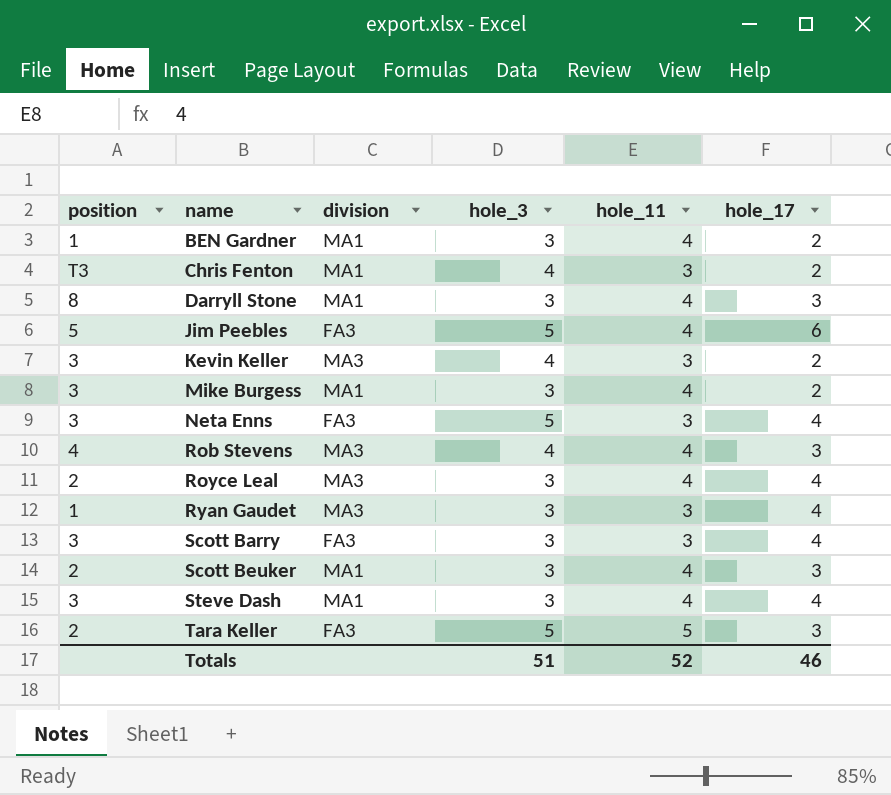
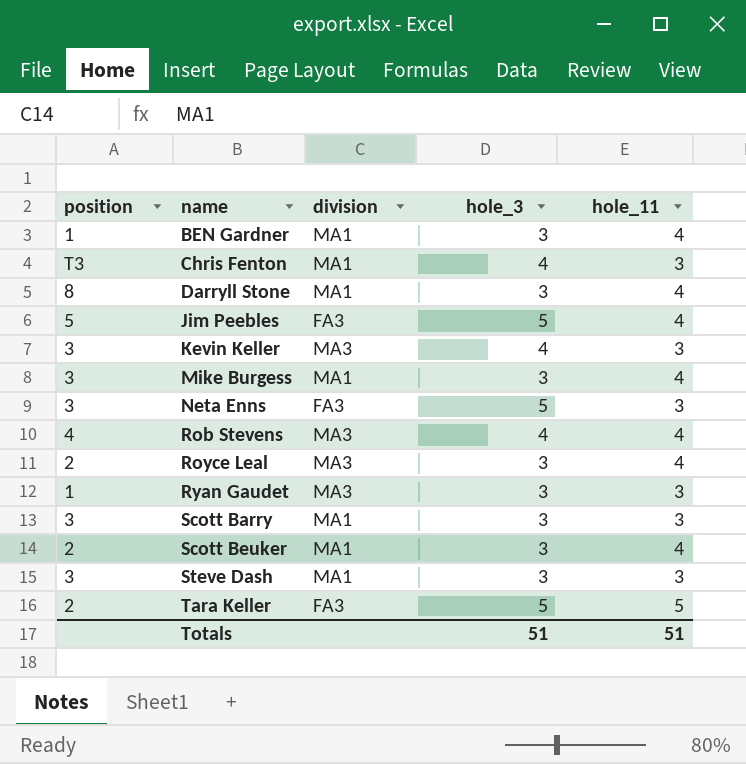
column hole_17 | position: 6 -> none
Scott Barry | division: FA3 -> MA1
Steve Dash | hole_11: 4 -> 3
Totals | hole_11: 52 -> 51

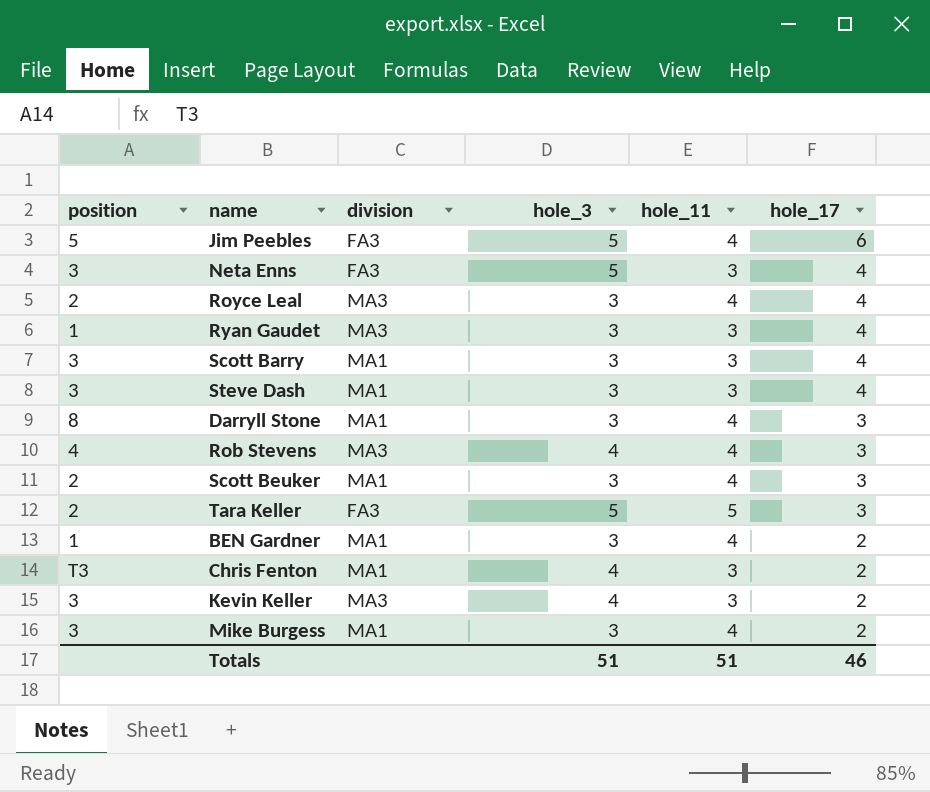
row order: name ascending -> hole_17 descending
column hole_17 | position: none -> 6

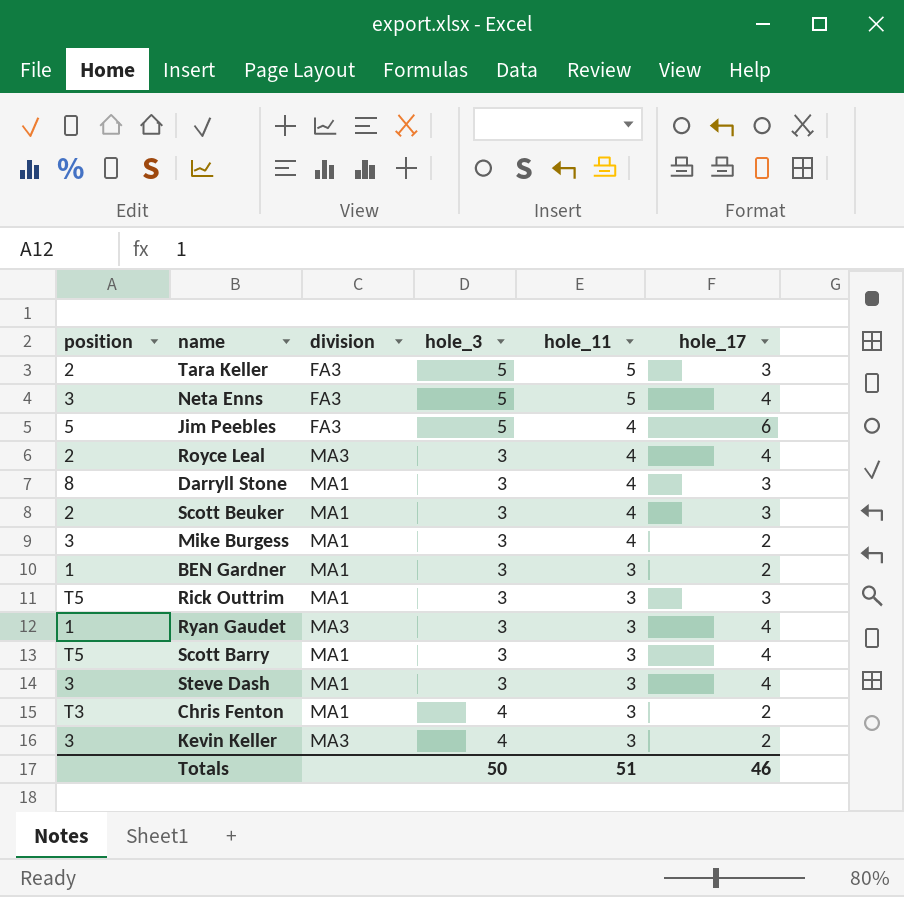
row order: hole_17 descending -> hole_11 descending
row Rob Stevens: 4 | MA3 | 4 | 4 | 3 -> none
Neta Enns | hole_11: 3 -> 5
BEN Gardner | hole_11: 4 -> 3
row Rick Outtrim: none -> T5 | MA1 | 3 | 3 | 3
Scott Barry | position: 3 -> T5
Totals | hole_3: 51 -> 50

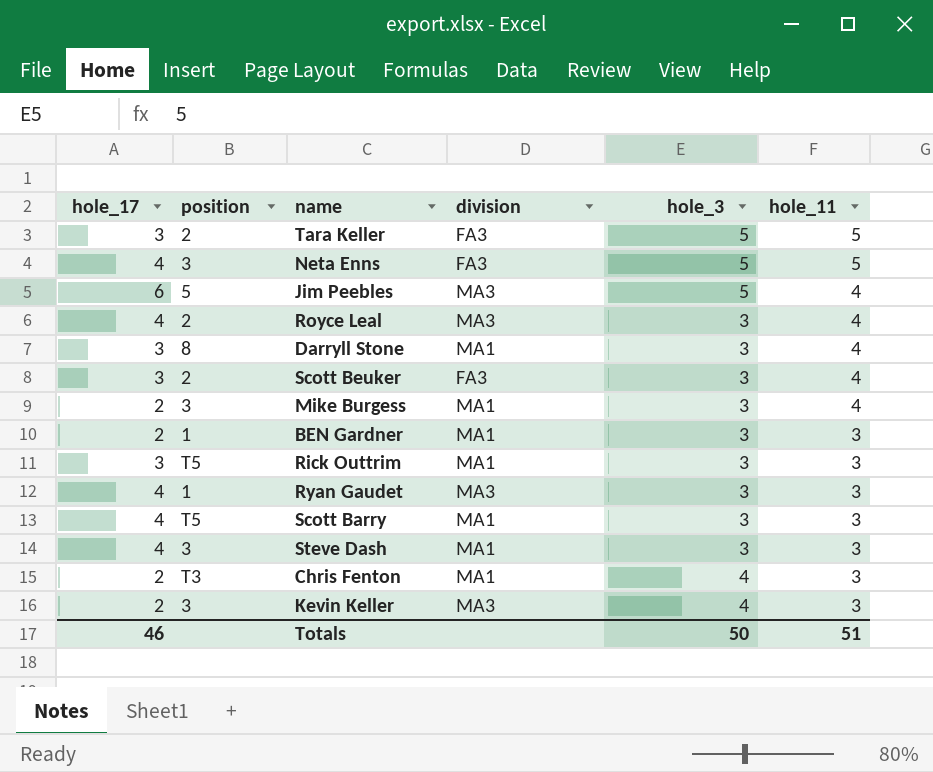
column hole_17 | position: 6 -> 1
Jim Peebles | division: FA3 -> MA3
Scott Beuker | division: MA1 -> FA3

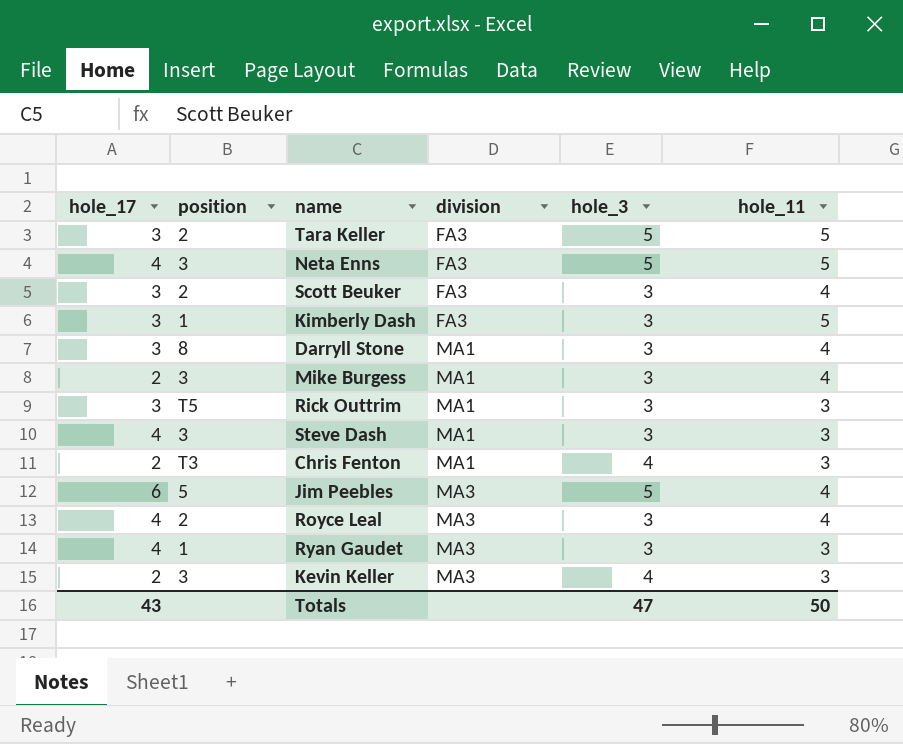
row order: hole_11 descending -> division ascending
row BEN Gardner: 2 | 1 | MA1 | 3 | 3 -> none
row Scott Barry: 4 | T5 | MA1 | 3 | 3 -> none
row Kimberly Dash: none -> 3 | 1 | FA3 | 3 | 5
Totals | hole_17: 46 -> 43
Totals | hole_3: 50 -> 47
Totals | hole_11: 51 -> 50

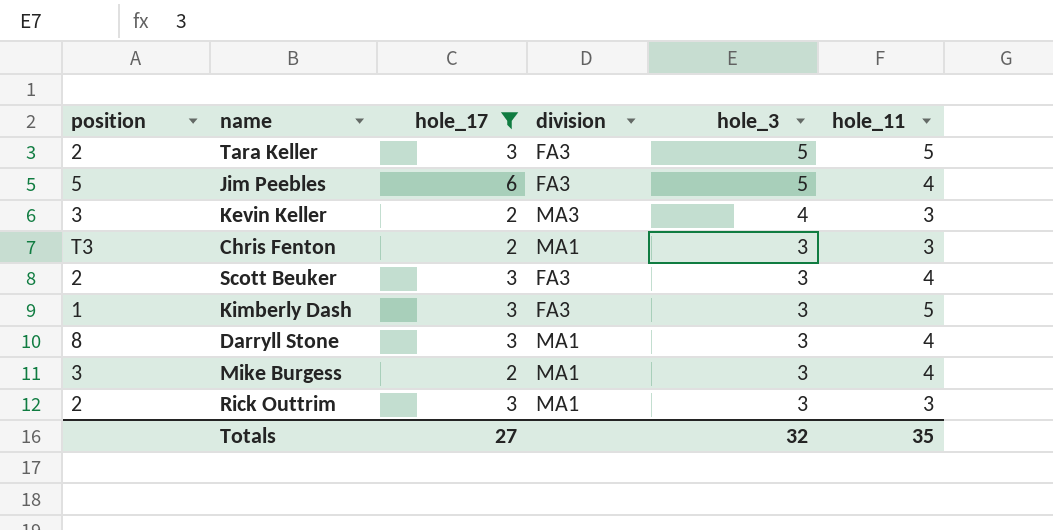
filter: none -> hole_17 != 4
row order: division ascending -> hole_3 descending
column hole_17 | position: 1 -> 3
Jim Peebles | division: MA3 -> FA3
Chris Fenton | hole_3: 4 -> 3
Rick Outtrim | position: T5 -> 2
Totals | hole_17: 43 -> 27
Totals | hole_3: 47 -> 32
Totals | hole_11: 50 -> 35

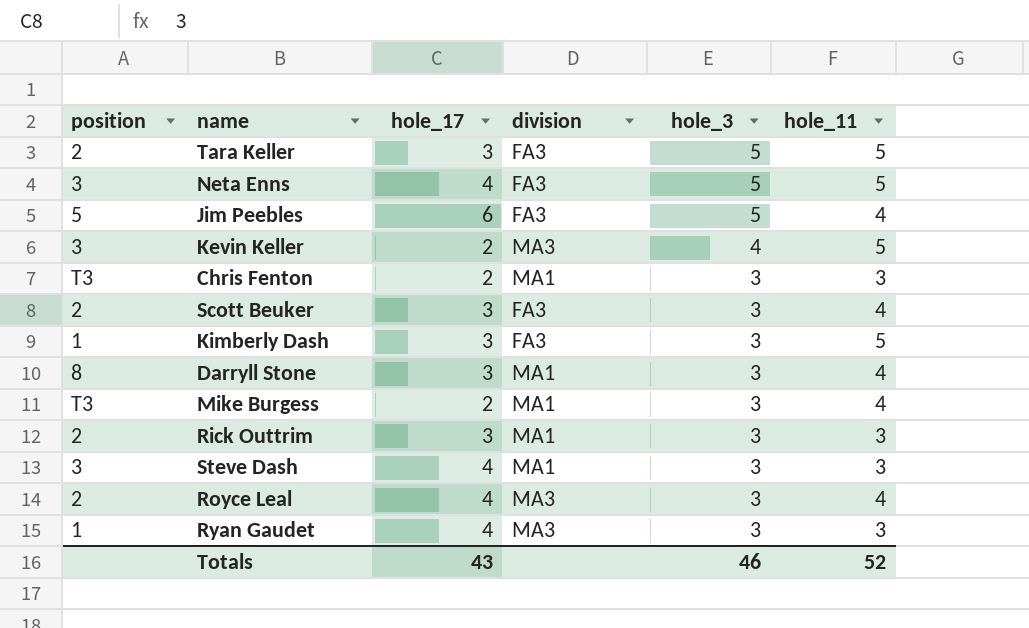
filter: hole_17 != 4 -> none
Kevin Keller | hole_11: 3 -> 5
Mike Burgess | position: 3 -> T3
Totals | hole_17: 27 -> 43
Totals | hole_3: 32 -> 46
Totals | hole_11: 35 -> 52

